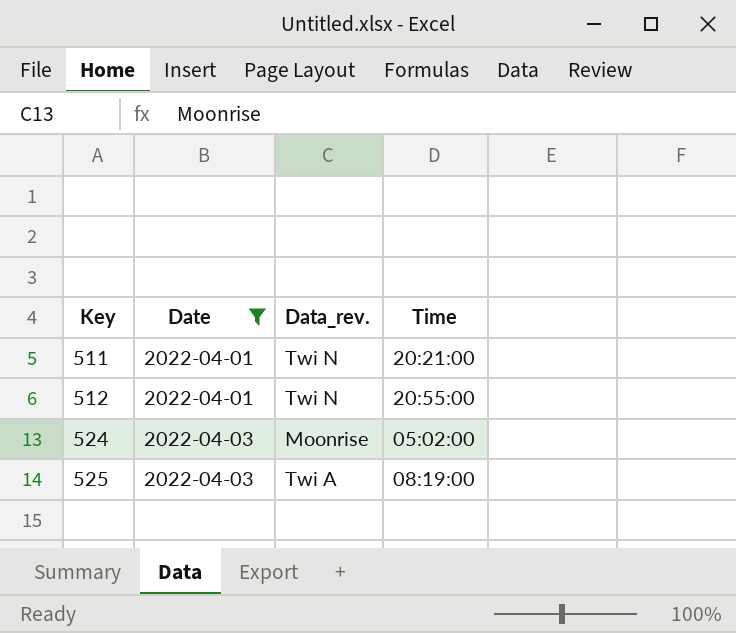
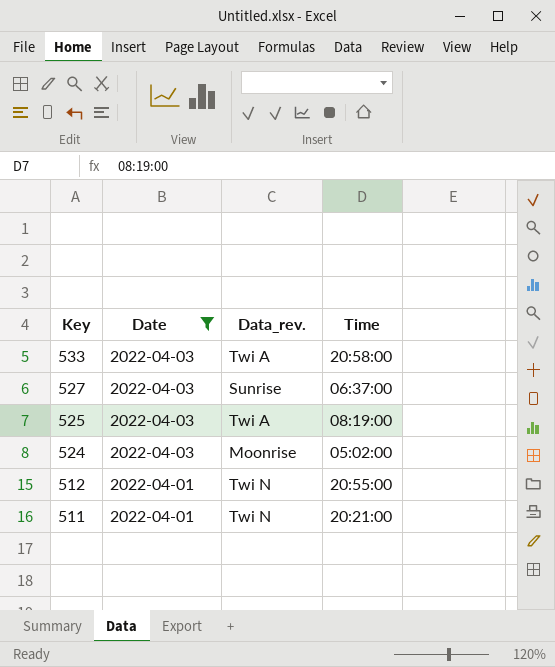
row order: Key ascending -> Key descending
row 533: none -> 2022-04-03 | Twi A | 20:58:00
row 527: none -> 2022-04-03 | Sunrise | 06:37:00

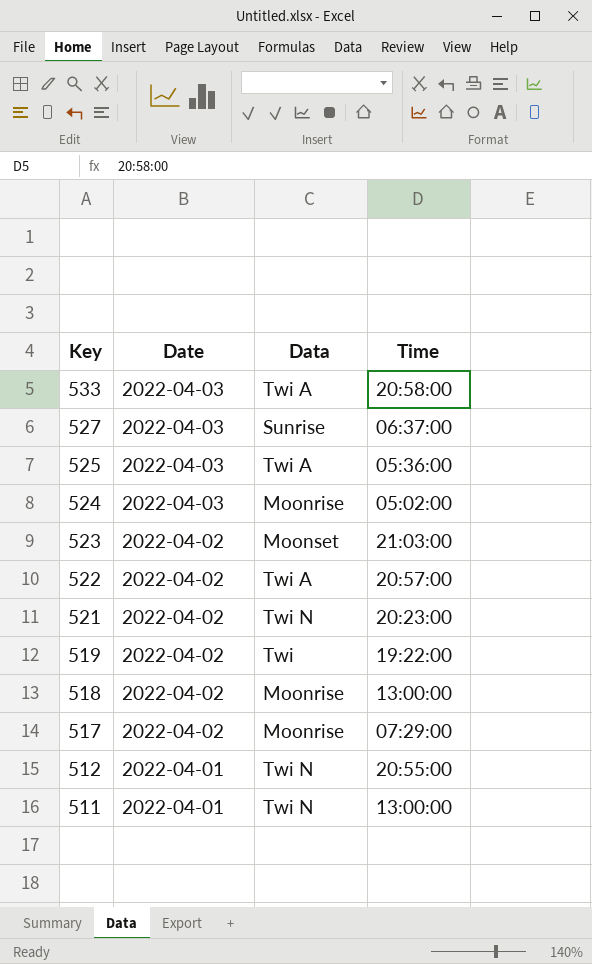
filter: Date != 2022-04-02 -> none
column name: Data_rev. -> Data
525 | Time: 08:19:00 -> 05:36:00
511 | Time: 20:21:00 -> 13:00:00

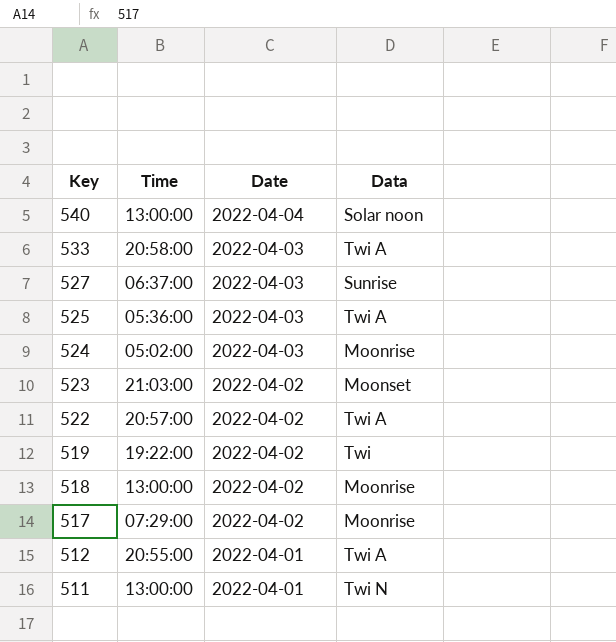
column Time | position: 4 -> 2
row 521: 2022-04-02 | Twi N | 20:23:00 -> none
row 540: none -> 13:00:00 | 2022-04-04 | Solar noon
512 | Data: Twi N -> Twi A

